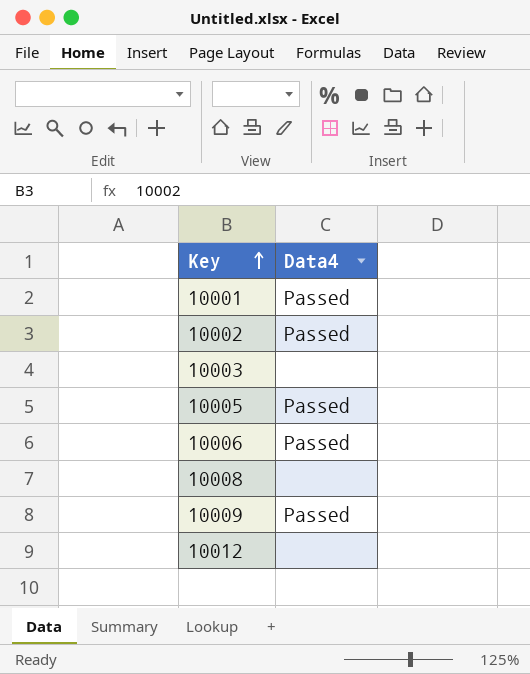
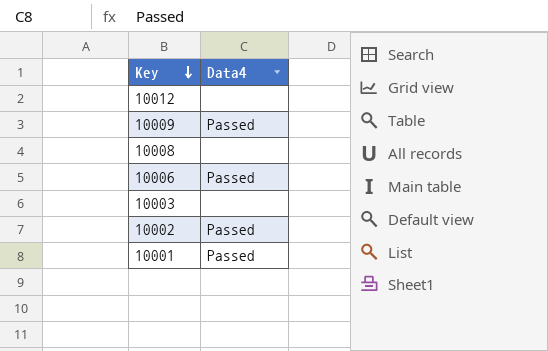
row order: Key ascending -> Key descending
row 10005: Passed -> none

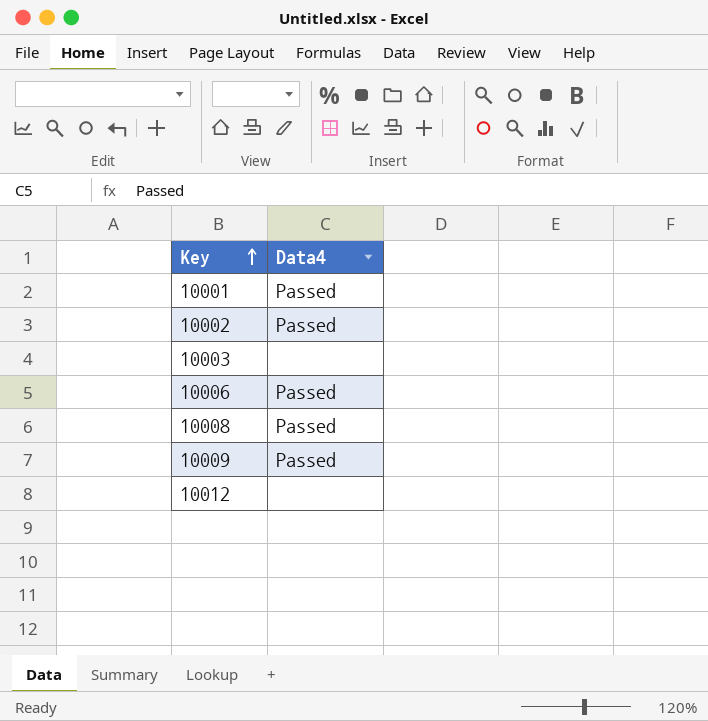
row order: Key descending -> Key ascending
10008 | Data4: none -> Passed

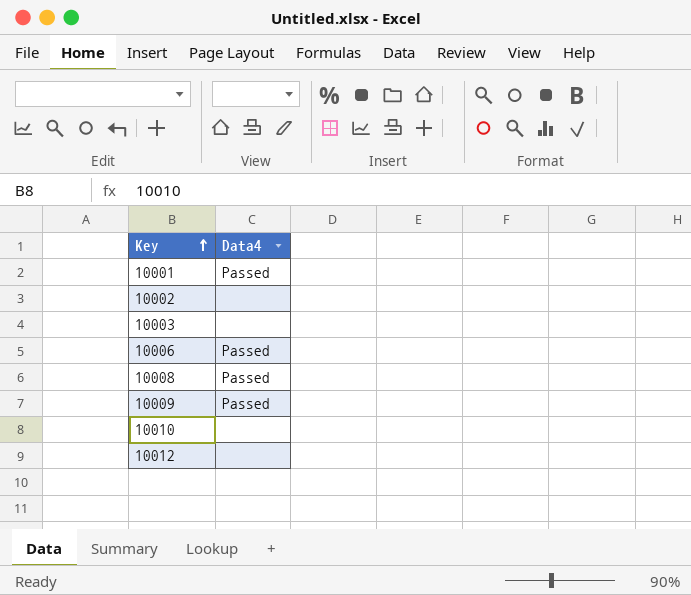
10002 | Data4: Passed -> none
row 10010: none -> none

